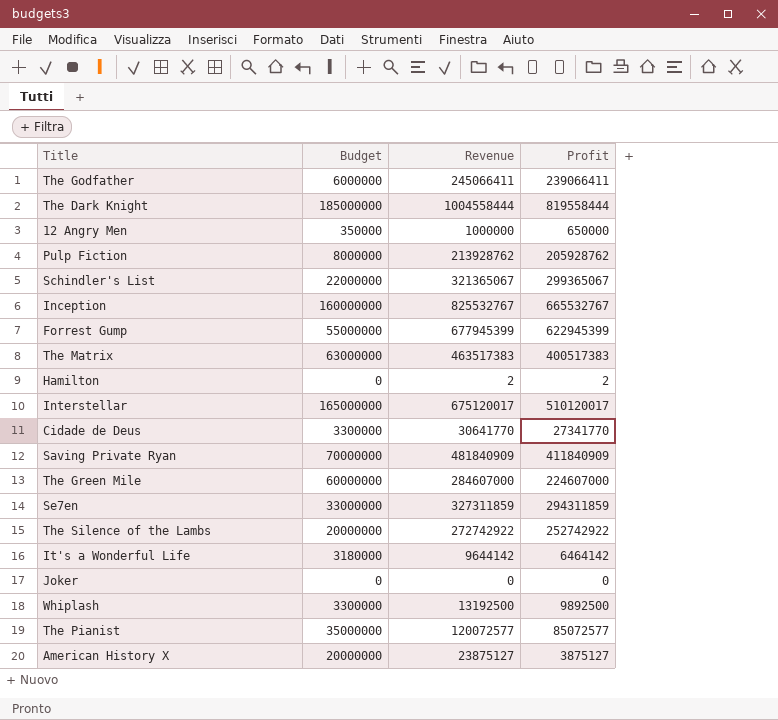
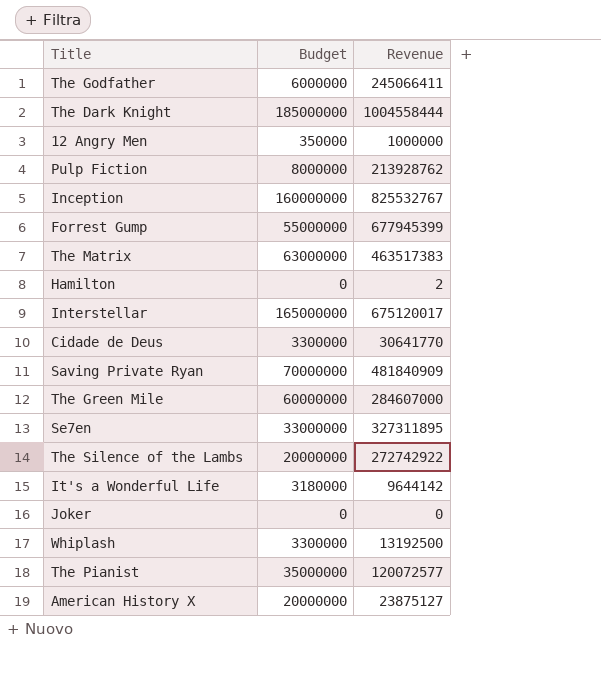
column Profit | formula: [Revenue] - [Budget] -> none
row Schindler's List: 22000000 | 321365067 | 299365067 -> none
Se7en | Revenue: 327311859 -> 327311895

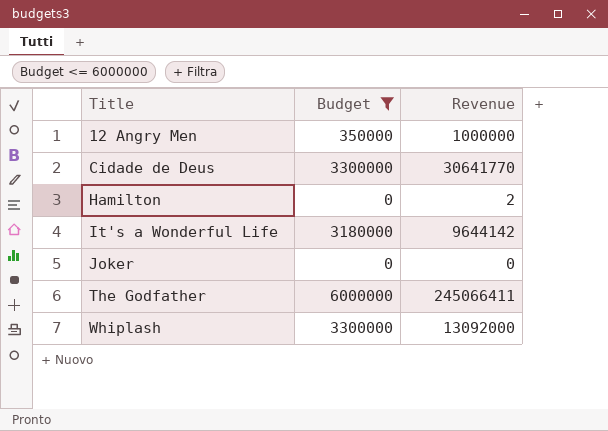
filter: none -> Budget <= 6000000
row order: none -> Title ascending
Whiplash | Revenue: 13192500 -> 13092000

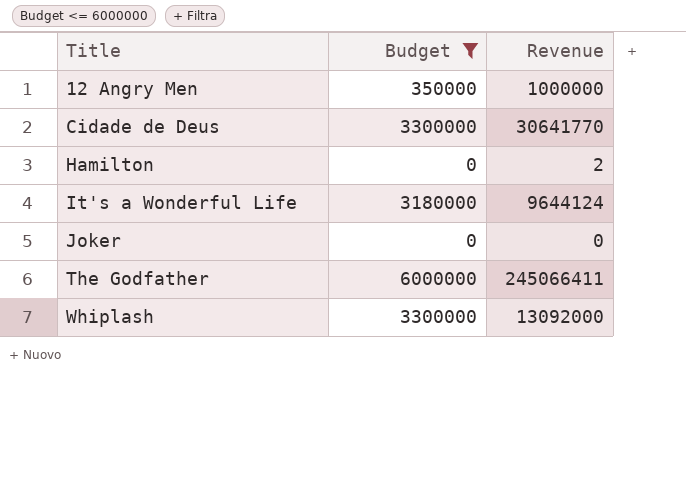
It's a Wonderful Life | Revenue: 9644142 -> 9644124

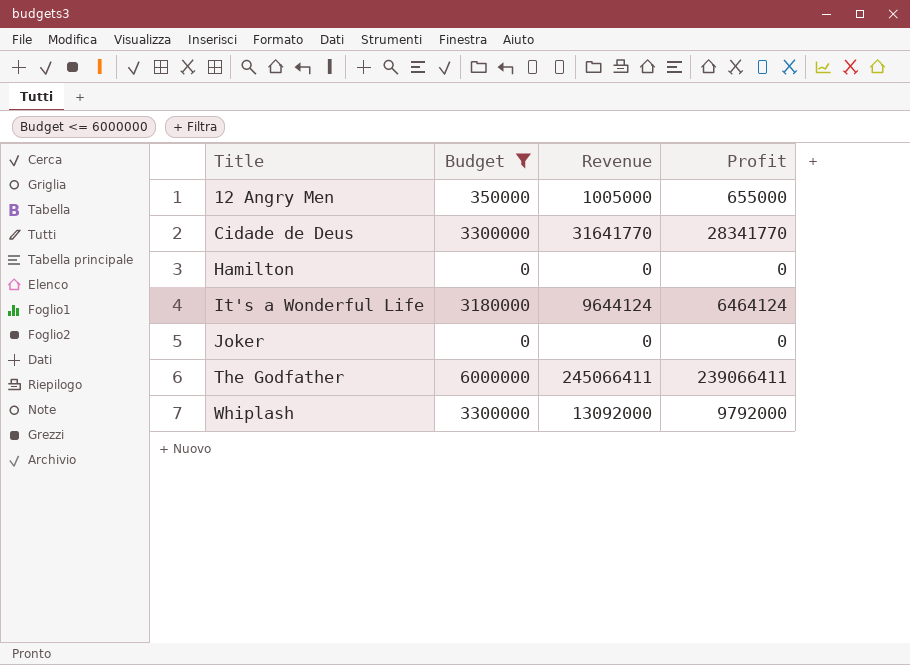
column Profit | formula: none -> [Revenue] - [Budget]
12 Angry Men | Revenue: 1000000 -> 1005000
Cidade de Deus | Revenue: 30641770 -> 31641770
Hamilton | Revenue: 2 -> 0

